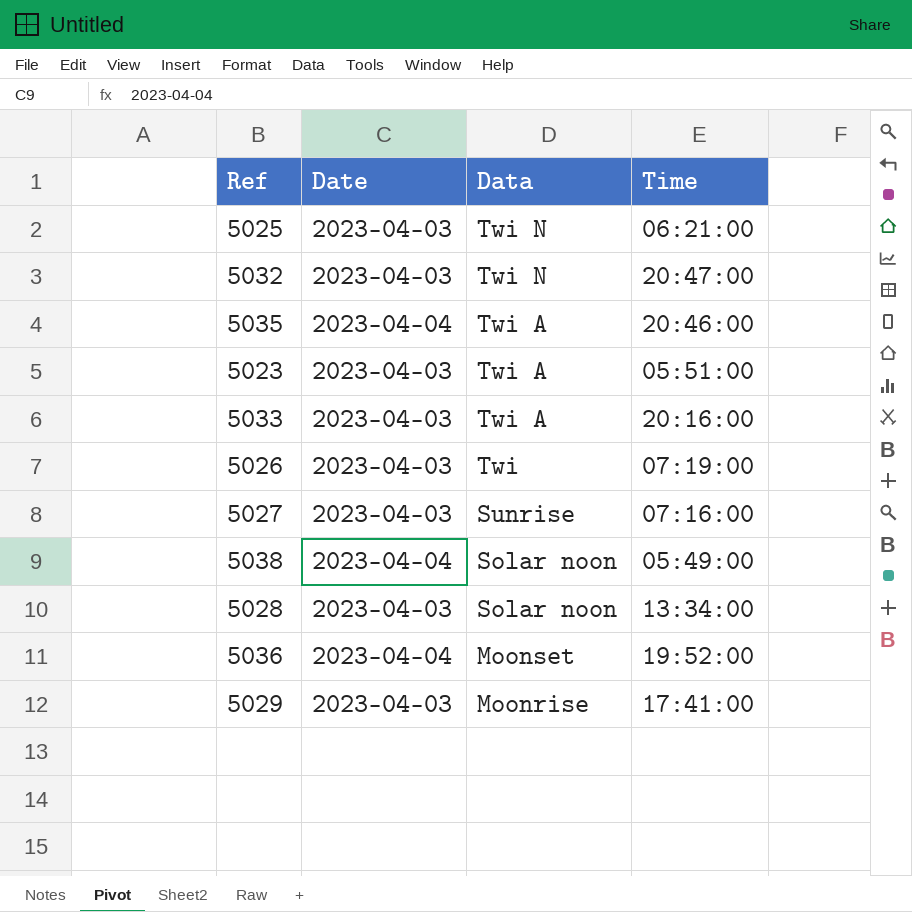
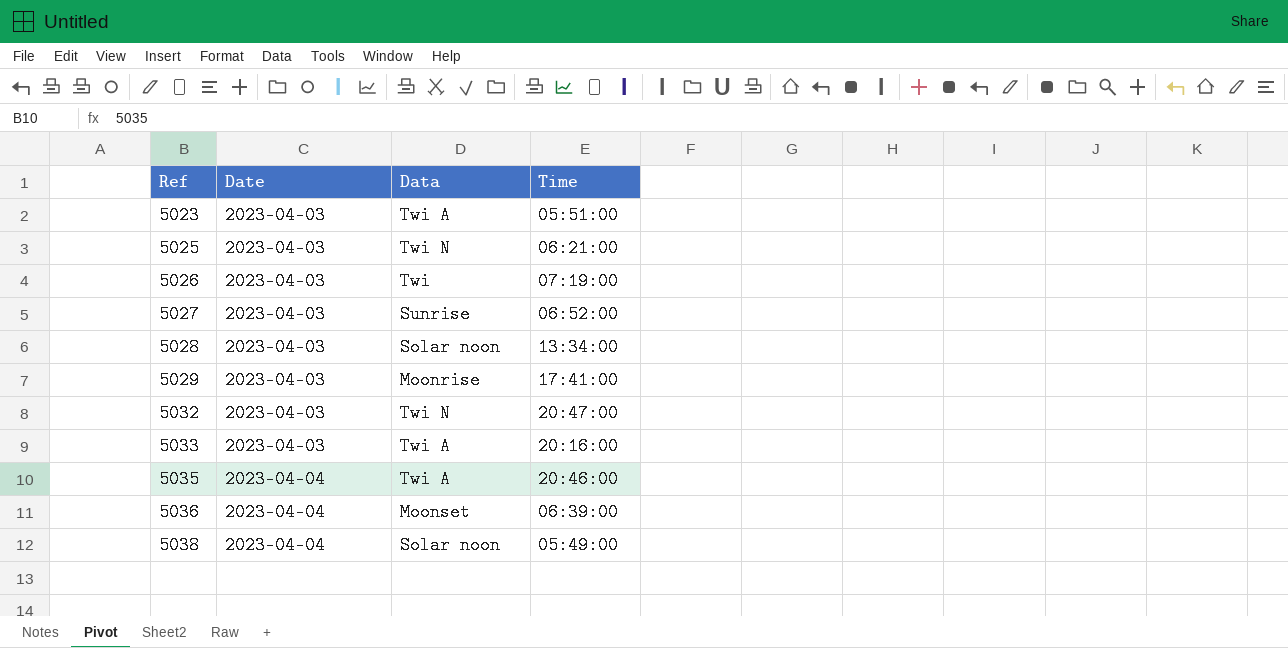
row order: Data descending -> Ref ascending
5027 | Time: 07:16:00 -> 06:52:00
5036 | Time: 19:52:00 -> 06:39:00

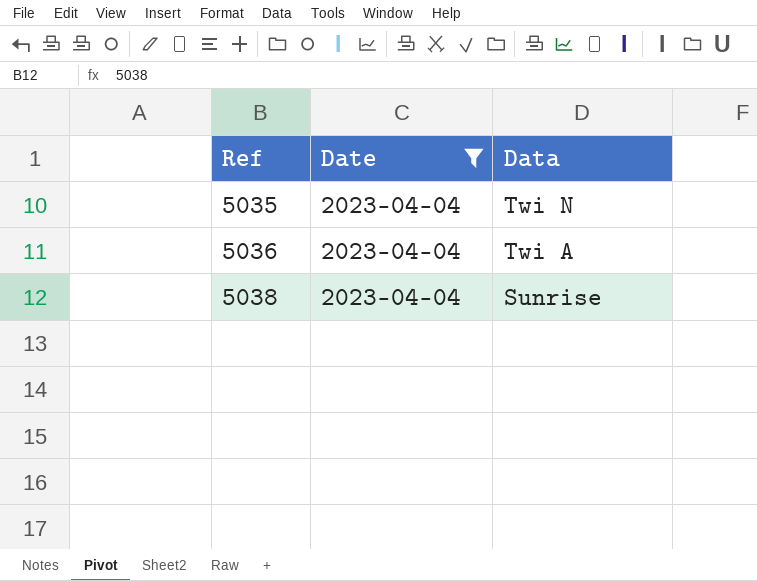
filter: none -> Date = 2023-04-04
column Time | position: 4 -> none
5035 | Data: Twi A -> Twi N
5036 | Data: Moonset -> Twi A
5038 | Data: Solar noon -> Sunrise

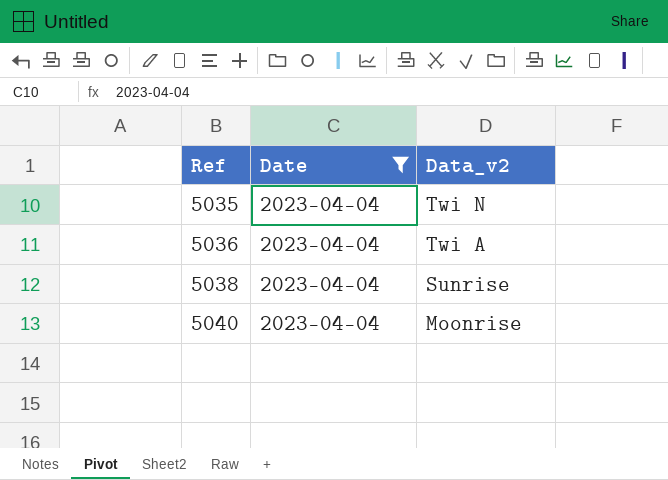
column name: Data -> Data_v2
row 5040: none -> 2023-04-04 | Moonrise

